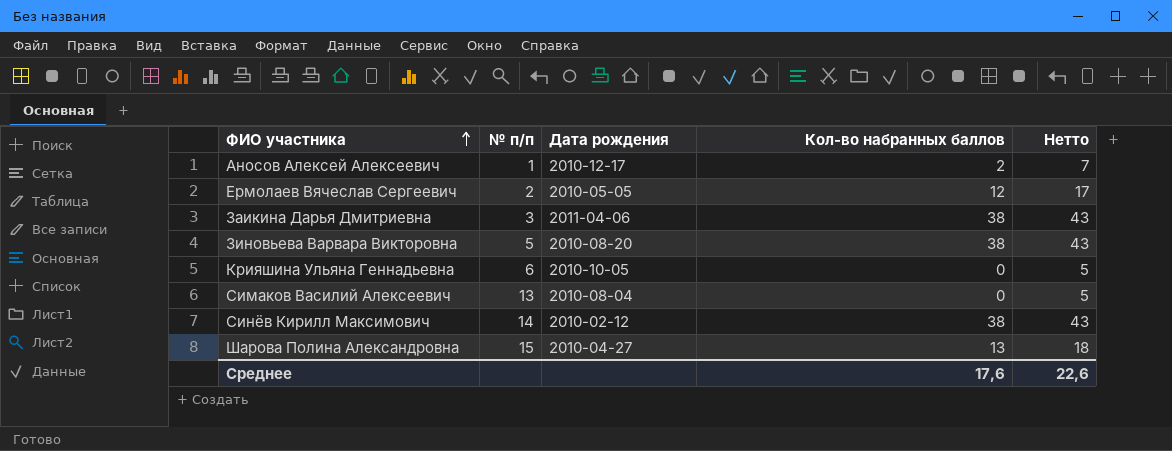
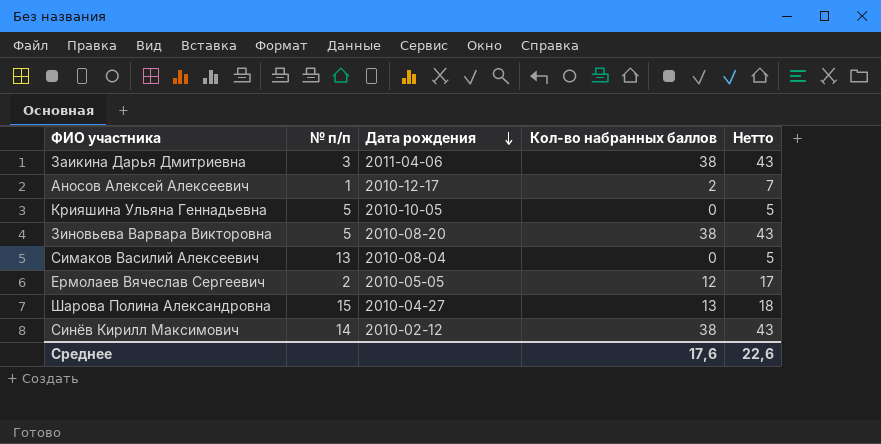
row order: ФИО участника ascending -> Дата рождения descending
Крияшина Ульяна Геннадьевна | № п/п: 6 -> 5

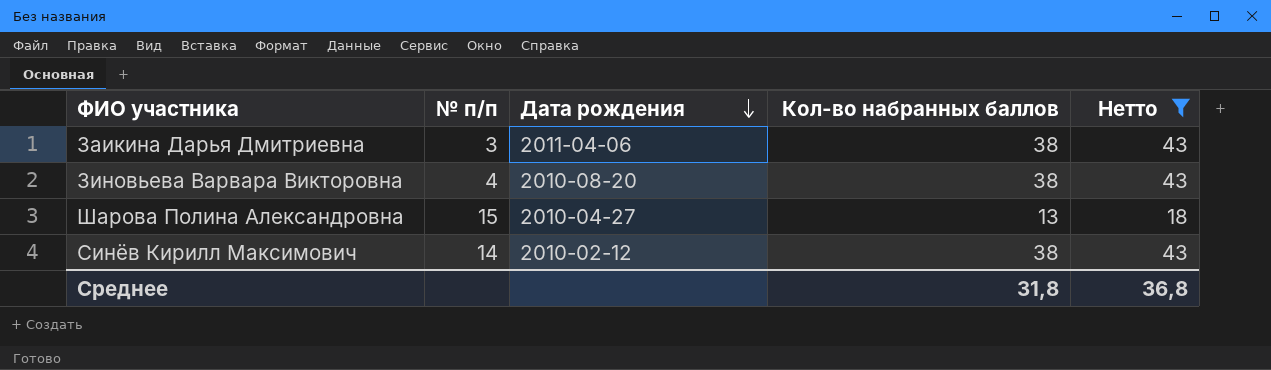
filter: none -> Нетто >= 18
Зиновьева Варвара Викторовна | № п/п: 5 -> 4
Среднее | Кол-во набранных баллов: 17,6 -> 31,8
Среднее | Нетто: 22,6 -> 36,8

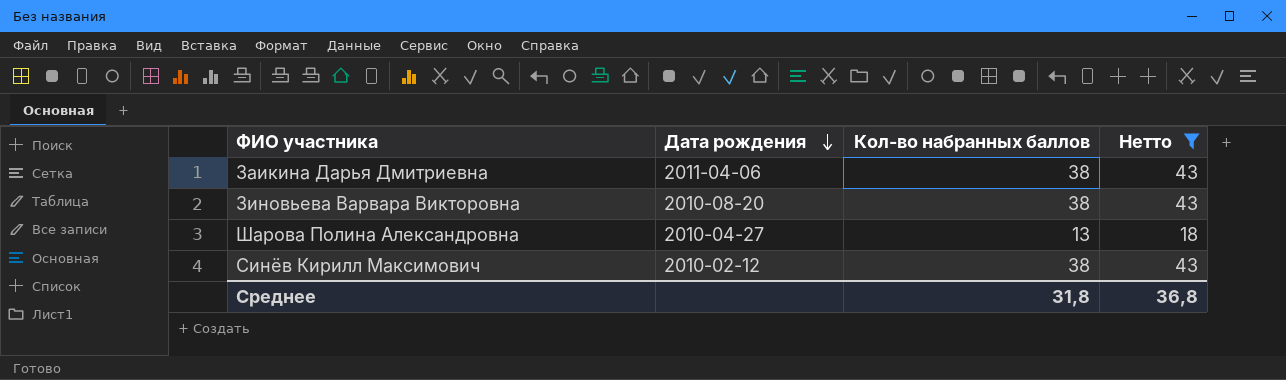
column № п/п | position: 2 -> none

